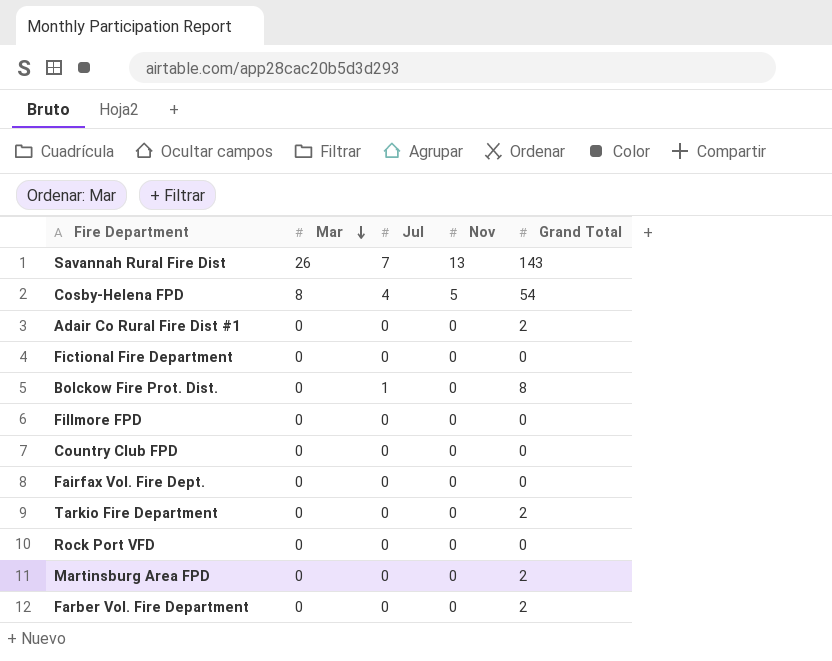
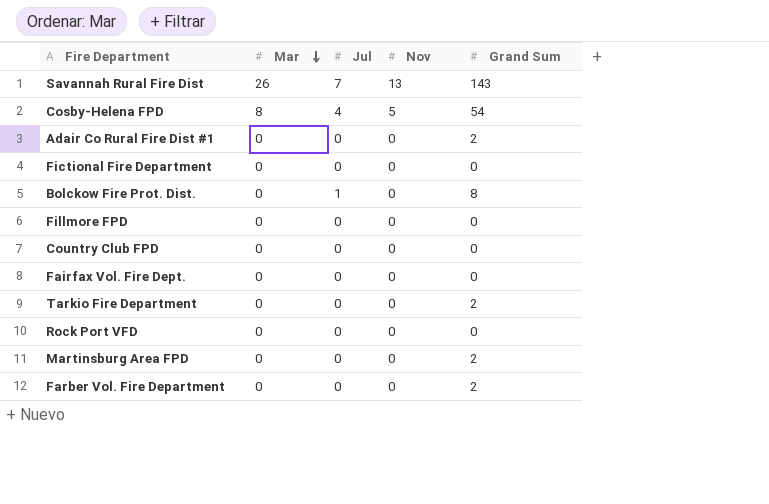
column name: Grand Total -> Grand Sum

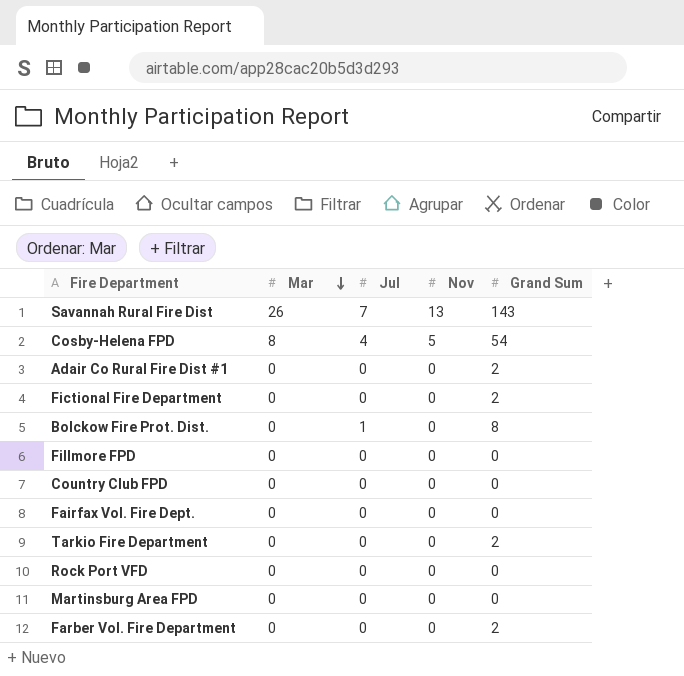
Fictional Fire Department | Grand Sum: 0 -> 2
Martinsburg Area FPD | Grand Sum: 2 -> 0

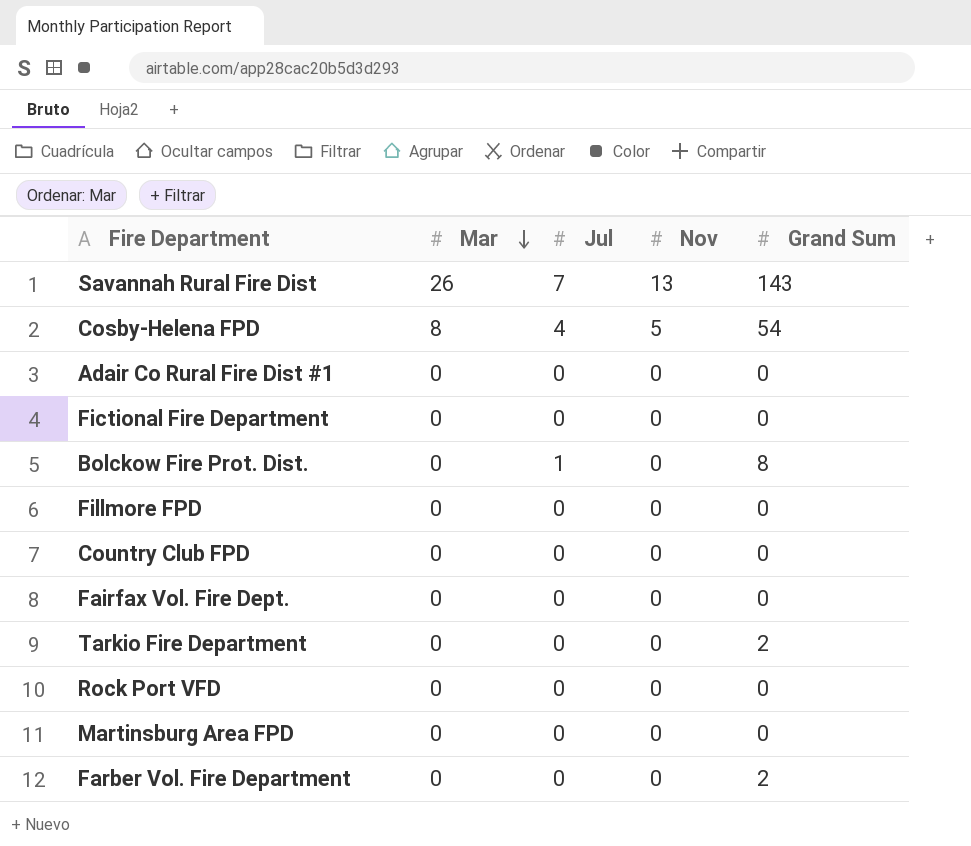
Adair Co Rural Fire Dist #1 | Grand Sum: 2 -> 0
Fictional Fire Department | Grand Sum: 2 -> 0

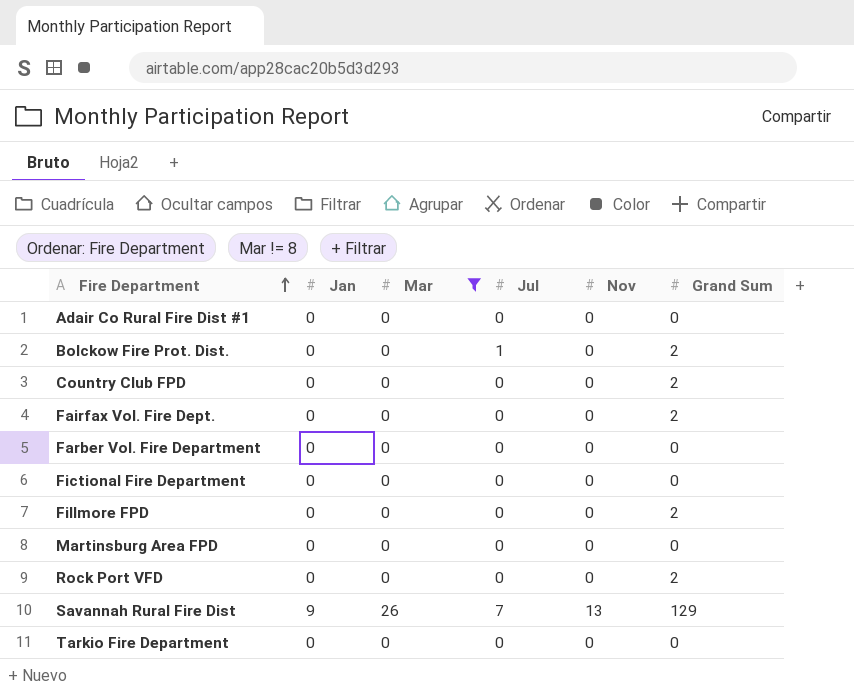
filter: none -> Mar != 8
row order: Mar descending -> Fire Department ascending
column Jan | position: none -> 2
Bolckow Fire Prot. Dist. | Grand Sum: 8 -> 2
Country Club FPD | Grand Sum: 0 -> 2
Fairfax Vol. Fire Dept. | Grand Sum: 0 -> 2
Farber Vol. Fire Department | Grand Sum: 2 -> 0
Fillmore FPD | Grand Sum: 0 -> 2
Rock Port VFD | Grand Sum: 0 -> 2
Savannah Rural Fire Dist | Grand Sum: 143 -> 129
Tarkio Fire Department | Grand Sum: 2 -> 0

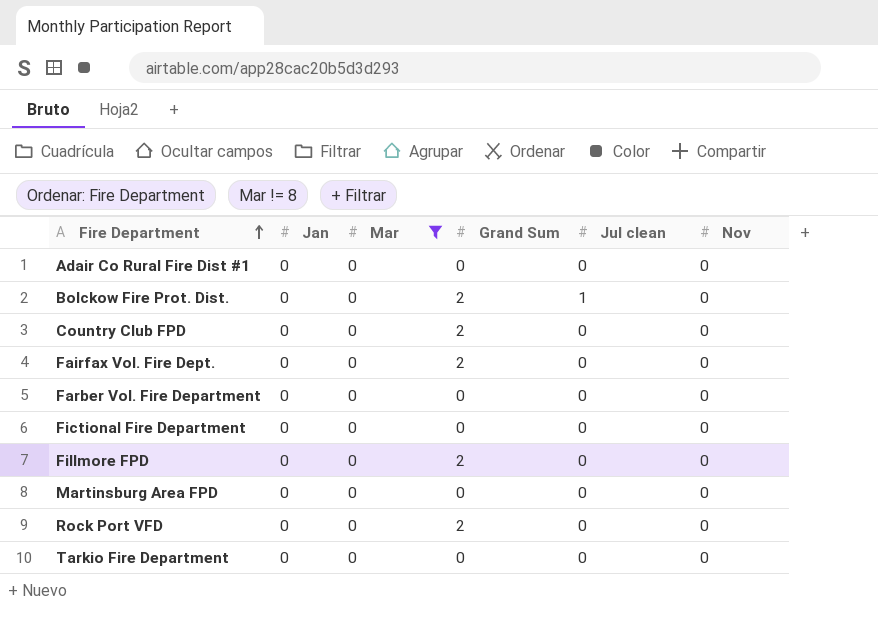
column Grand Sum | position: 6 -> 4
column name: Jul -> Jul clean
row Savannah Rural Fire Dist: 9 | 26 | 7 | 13 | 129 -> none

